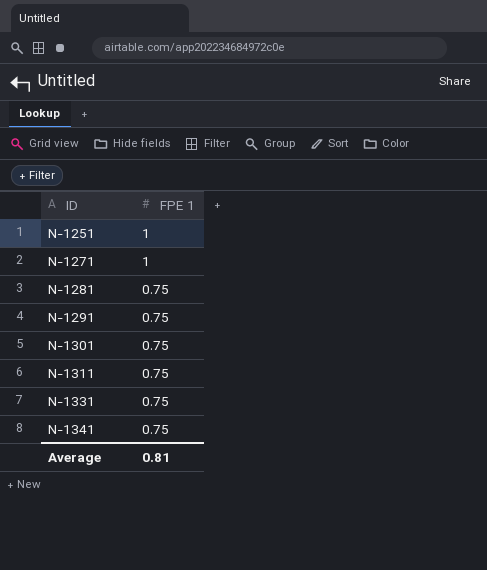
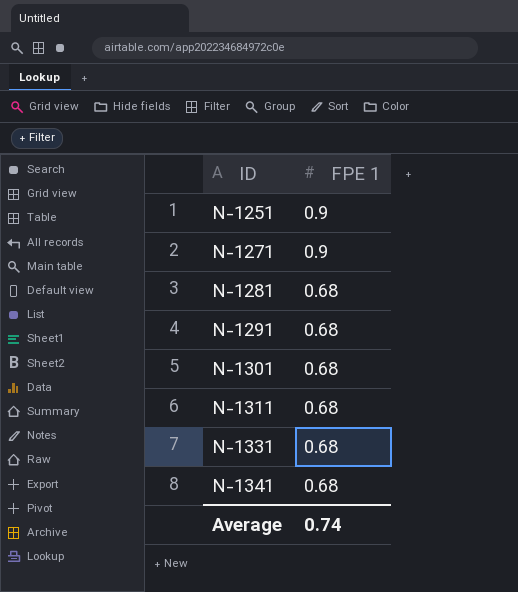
N-1251 | FPE 1: 1 -> 0.9
N-1271 | FPE 1: 1 -> 0.9
N-1281 | FPE 1: 0.75 -> 0.68
N-1291 | FPE 1: 0.75 -> 0.68
N-1301 | FPE 1: 0.75 -> 0.68
N-1311 | FPE 1: 0.75 -> 0.68
N-1331 | FPE 1: 0.75 -> 0.68
N-1341 | FPE 1: 0.75 -> 0.68
Average | FPE 1: 0.81 -> 0.74

